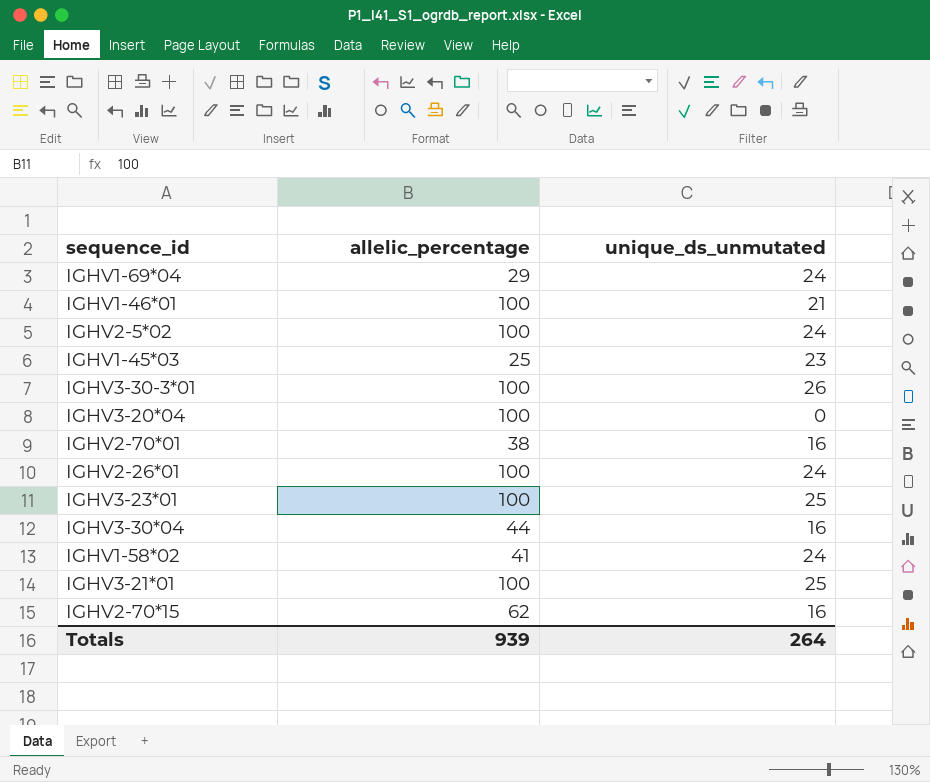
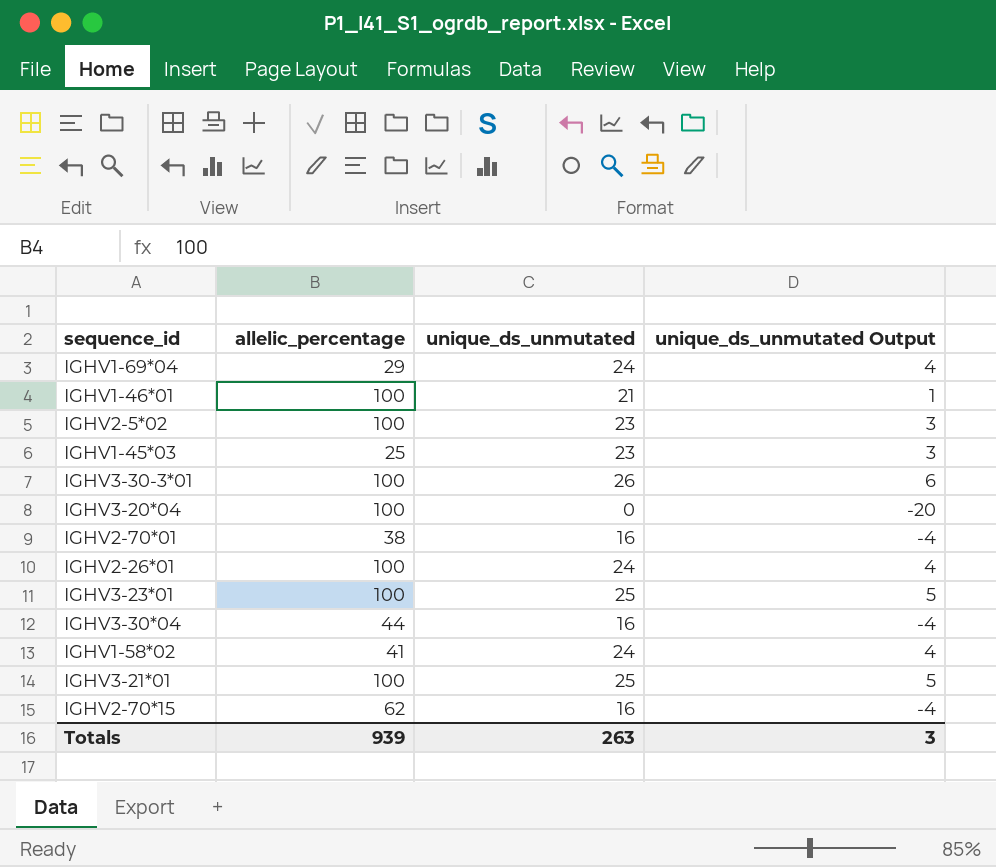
column unique_ds_unmutated Output | formula: none -> [unique_ds_unmutated] - 20
IGHV2-5*02 | unique_ds_unmutated: 24 -> 23
Totals | unique_ds_unmutated: 264 -> 263

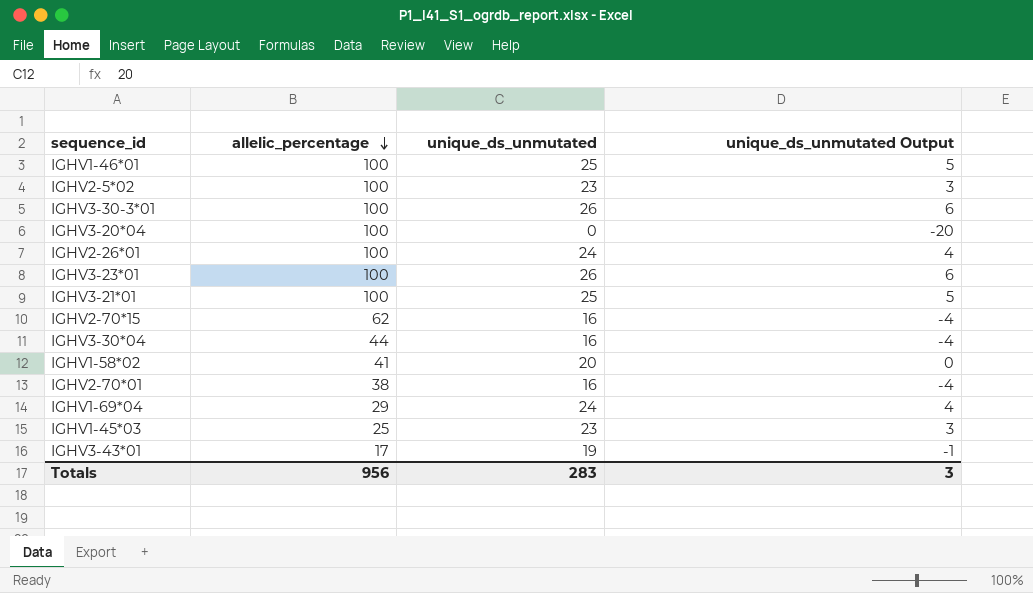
row order: none -> allelic_percentage descending
IGHV1-46*01 | unique_ds_unmutated: 21 -> 25
IGHV1-46*01 | unique_ds_unmutated Output: 1 -> 5
IGHV3-23*01 | unique_ds_unmutated: 25 -> 26
IGHV3-23*01 | unique_ds_unmutated Output: 5 -> 6
IGHV1-58*02 | unique_ds_unmutated: 24 -> 20
IGHV1-58*02 | unique_ds_unmutated Output: 4 -> 0
row IGHV3-43*01: none -> 17 | 19 | -1
Totals | allelic_percentage: 939 -> 956
Totals | unique_ds_unmutated: 263 -> 283

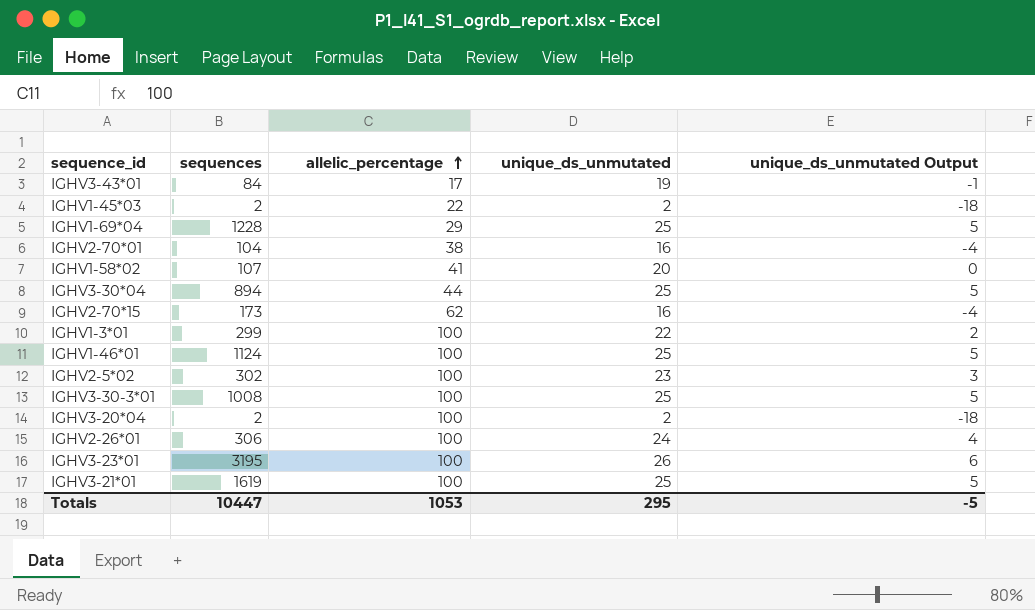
row order: allelic_percentage descending -> allelic_percentage ascending
column sequences | position: none -> 2
IGHV1-45*03 | allelic_percentage: 25 -> 22
IGHV1-45*03 | unique_ds_unmutated: 23 -> 2
IGHV1-45*03 | unique_ds_unmutated Output: 3 -> -18
IGHV1-69*04 | unique_ds_unmutated: 24 -> 25
IGHV1-69*04 | unique_ds_unmutated Output: 4 -> 5
IGHV3-30*04 | unique_ds_unmutated: 16 -> 25
IGHV3-30*04 | unique_ds_unmutated Output: -4 -> 5
row IGHV1-3*01: none -> 299 | 100 | 22 | 2
IGHV3-30-3*01 | unique_ds_unmutated: 26 -> 25
IGHV3-30-3*01 | unique_ds_unmutated Output: 6 -> 5
IGHV3-20*04 | unique_ds_unmutated: 0 -> 2
IGHV3-20*04 | unique_ds_unmutated Output: -20 -> -18
Totals | allelic_percentage: 956 -> 1053
Totals | unique_ds_unmutated: 283 -> 295
Totals | unique_ds_unmutated Output: 3 -> -5

